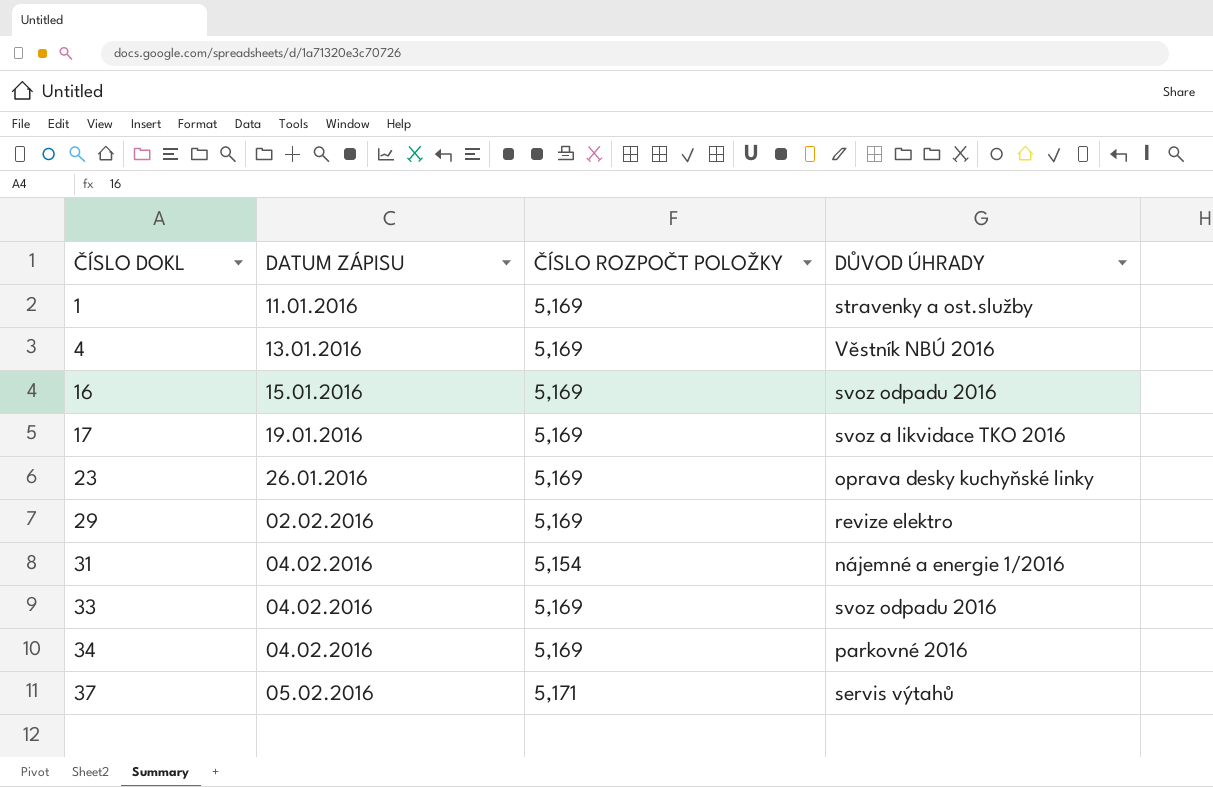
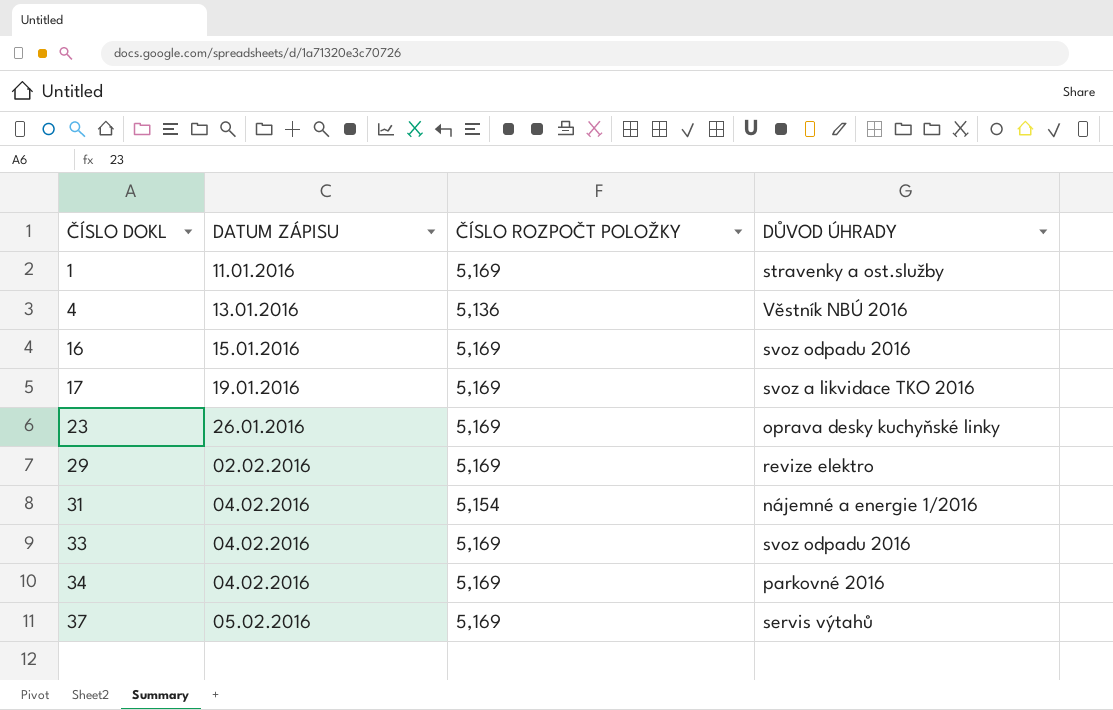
4 | ČÍSLO ROZPOČT POLOŽKY: 5,169 -> 5,136
37 | ČÍSLO ROZPOČT POLOŽKY: 5,171 -> 5,169

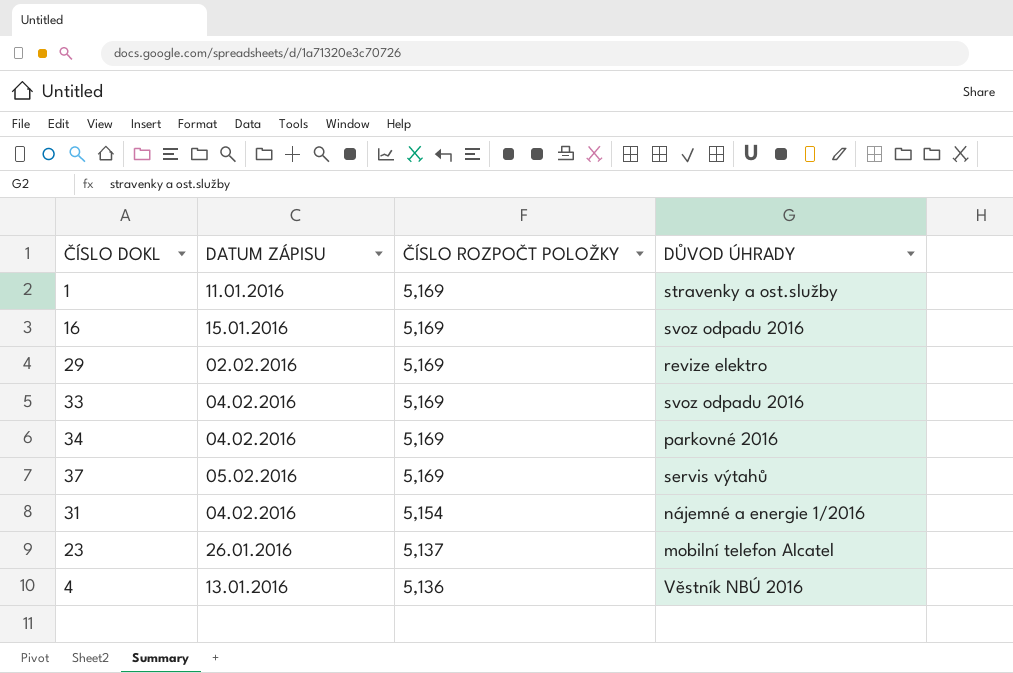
row order: ČÍSLO DOKL ascending -> ČÍSLO ROZPOČT POLOŽKY descending
row 17: 19.01.2016 | 5,169 | svoz a likvidace TKO 2016 -> none
23 | ČÍSLO ROZPOČT POLOŽKY: 5,169 -> 5,137
23 | DŮVOD ÚHRADY: oprava desky kuchyňské linky -> mobilní telefon Alcatel

